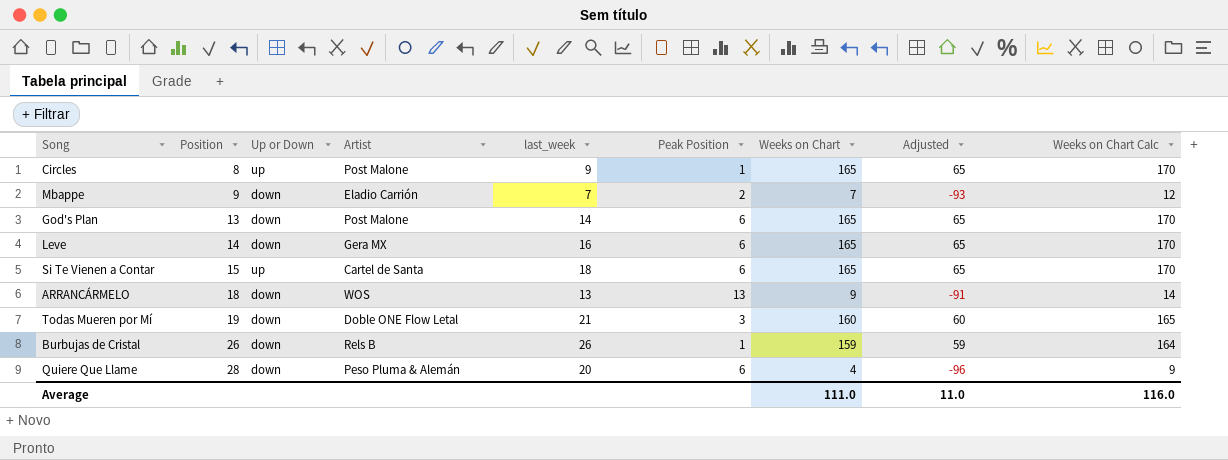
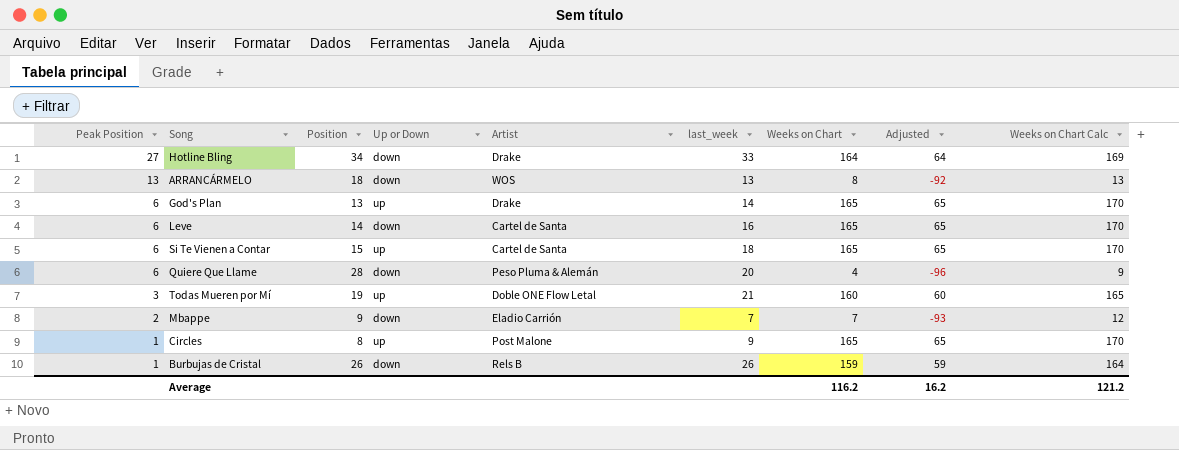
row order: Position ascending -> Peak Position descending
column Peak Position | position: 6 -> 1
row Hotline Bling: none -> 27 | 34 | down | Drake | 33 | 164 | 64 | 169
ARRANCÁRMELO | Weeks on Chart: 9 -> 8
ARRANCÁRMELO | Adjusted: -91 -> -92
ARRANCÁRMELO | Weeks on Chart Calc: 14 -> 13
God's Plan | Up or Down: down -> up
God's Plan | Artist: Post Malone -> Drake
Leve | Artist: Gera MX -> Cartel de Santa
Todas Mueren por Mí | Up or Down: down -> up
Average | Weeks on Chart: 111.0 -> 116.2
Average | Adjusted: 11.0 -> 16.2
Average | Weeks on Chart Calc: 116.0 -> 121.2

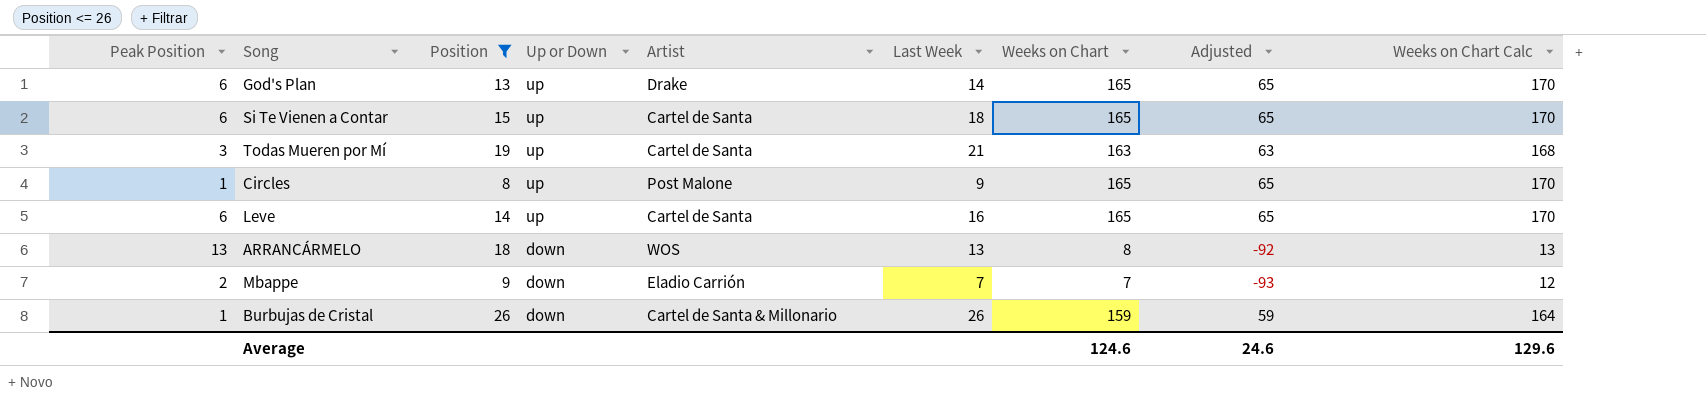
filter: none -> Position <= 26
row order: Peak Position descending -> Up or Down descending
column name: last_week -> Last Week
Todas Mueren por Mí | Artist: Doble ONE Flow Letal -> Cartel de Santa
Todas Mueren por Mí | Weeks on Chart: 160 -> 163
Todas Mueren por Mí | Adjusted: 60 -> 63
Todas Mueren por Mí | Weeks on Chart Calc: 165 -> 168
Leve | Up or Down: down -> up
Burbujas de Cristal | Artist: Rels B -> Cartel de Santa & Millonario
Average | Weeks on Chart: 116.2 -> 124.6
Average | Adjusted: 16.2 -> 24.6
Average | Weeks on Chart Calc: 121.2 -> 129.6

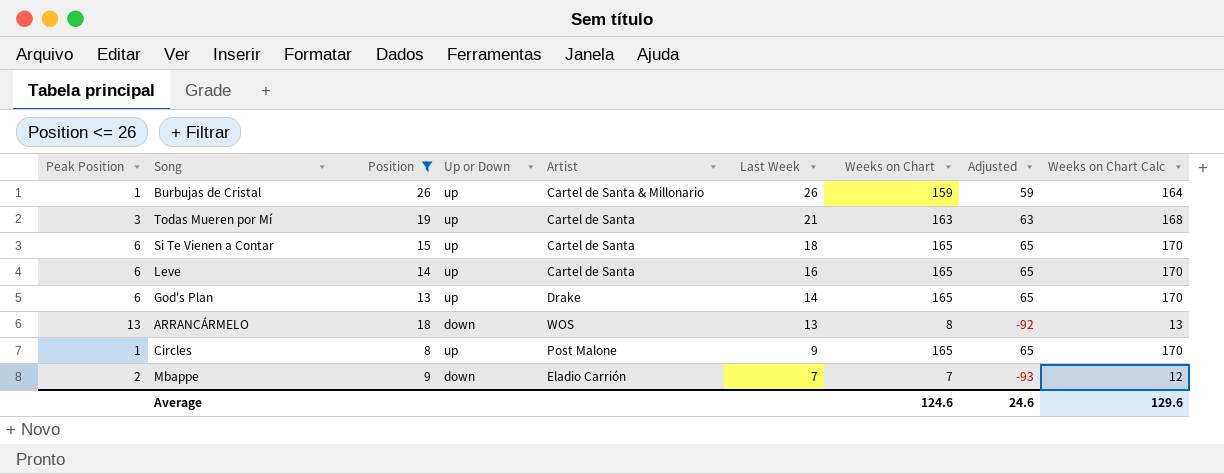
row order: Up or Down descending -> Last Week descending
Burbujas de Cristal | Up or Down: down -> up

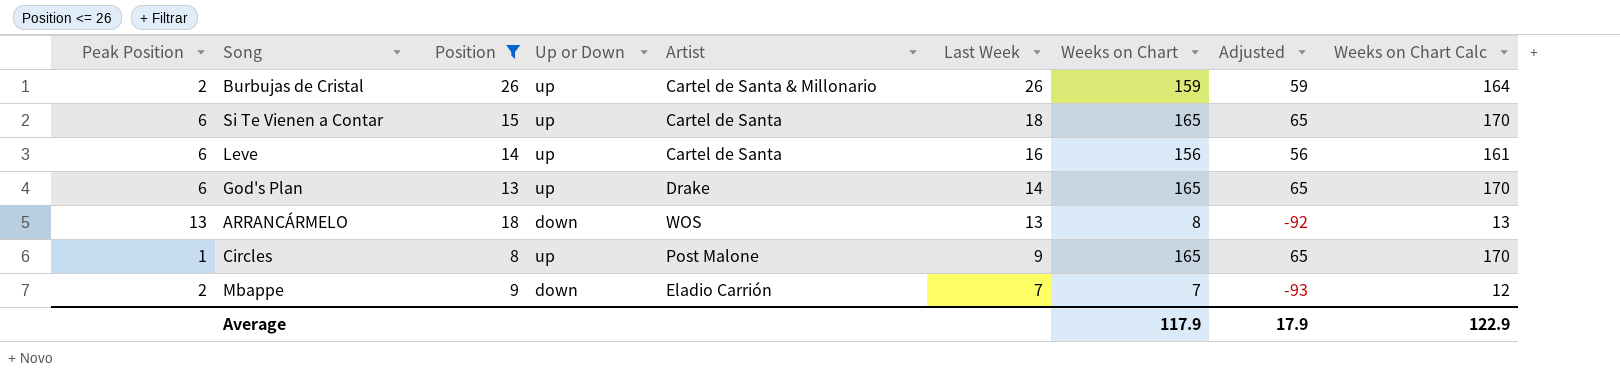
row Todas Mueren por Mí: 3 | 19 | up | Cartel de Santa | 21 | 163 | 63 | 168 -> none
Burbujas de Cristal | Peak Position: 1 -> 2
Leve | Weeks on Chart: 165 -> 156
Leve | Adjusted: 65 -> 56
Leve | Weeks on Chart Calc: 170 -> 161
Average | Weeks on Chart: 124.6 -> 117.9
Average | Adjusted: 24.6 -> 17.9
Average | Weeks on Chart Calc: 129.6 -> 122.9

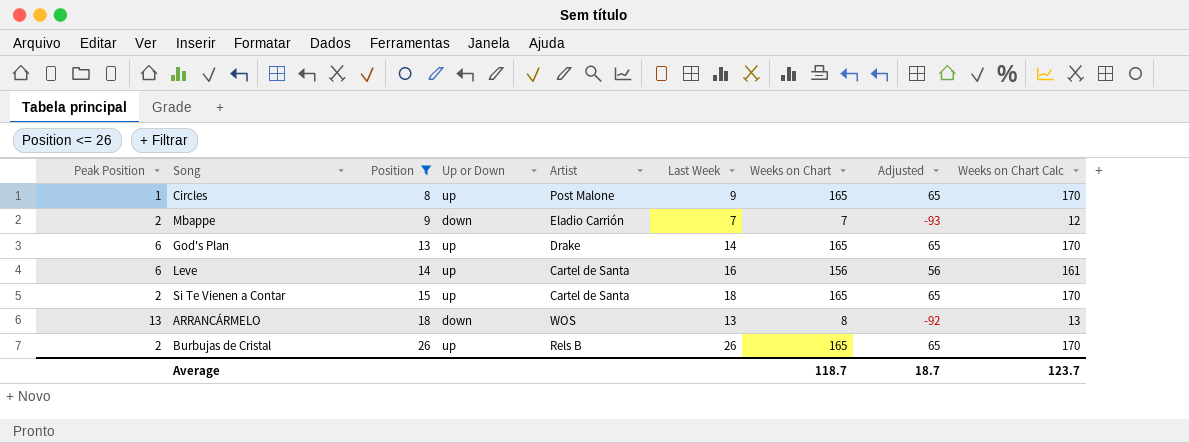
row order: Last Week descending -> Position ascending
Si Te Vienen a Contar | Peak Position: 6 -> 2
Burbujas de Cristal | Artist: Cartel de Santa & Millonario -> Rels B
Burbujas de Cristal | Weeks on Chart: 159 -> 165
Burbujas de Cristal | Adjusted: 59 -> 65
Burbujas de Cristal | Weeks on Chart Calc: 164 -> 170
Average | Weeks on Chart: 117.9 -> 118.7
Average | Adjusted: 17.9 -> 18.7
Average | Weeks on Chart Calc: 122.9 -> 123.7

